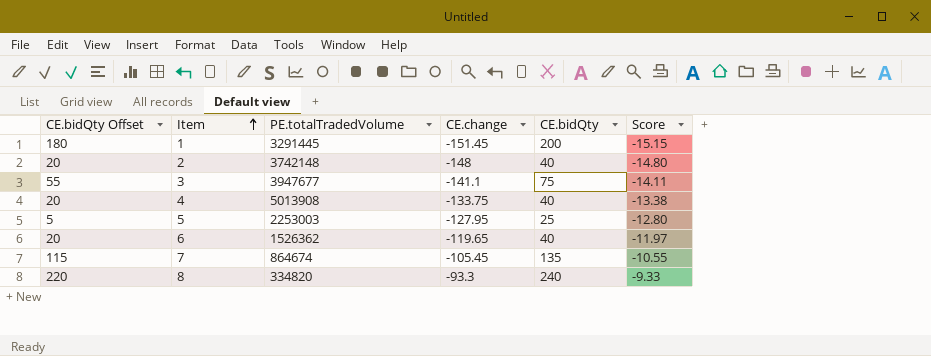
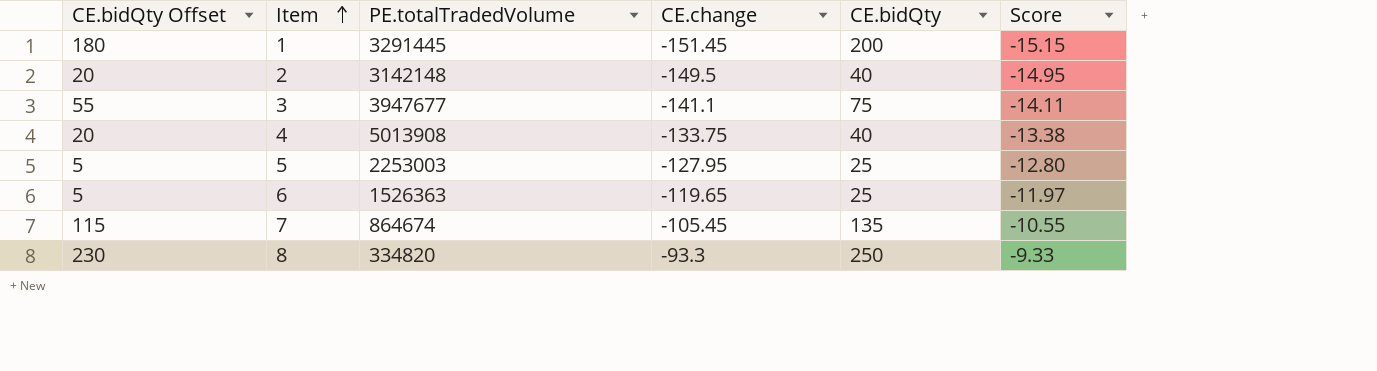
2 | PE.totalTradedVolume: 3742148 -> 3142148
2 | CE.change: -148 -> -149.5
2 | Score: -14.80 -> -14.95
6 | CE.bidQty Offset: 20 -> 5
6 | PE.totalTradedVolume: 1526362 -> 1526363
6 | CE.bidQty: 40 -> 25
8 | CE.bidQty Offset: 220 -> 230
8 | CE.bidQty: 240 -> 250

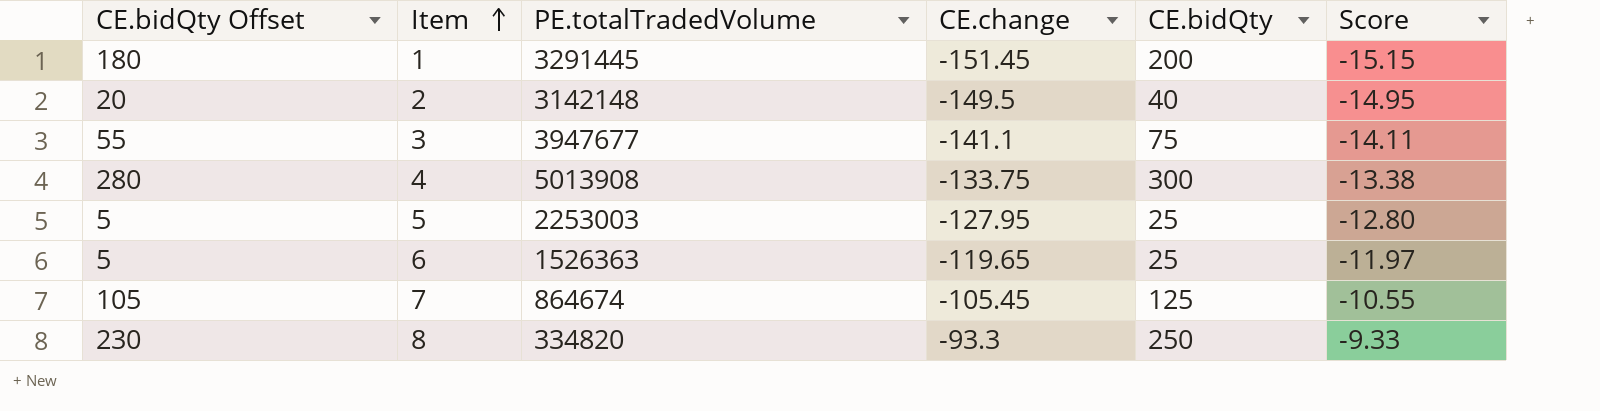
4 | CE.bidQty Offset: 20 -> 280
4 | CE.bidQty: 40 -> 300
7 | CE.bidQty Offset: 115 -> 105
7 | CE.bidQty: 135 -> 125

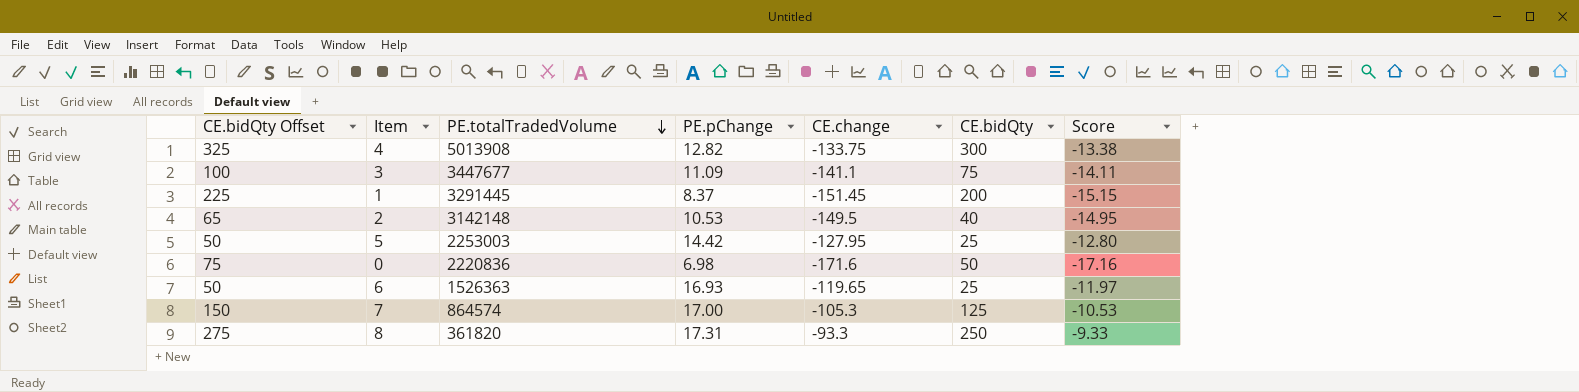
row order: Item ascending -> PE.totalTradedVolume descending
column CE.bidQty Offset | formula: [CE.bidQty] - 20 -> [CE.bidQty] + 25
column PE.pChange | position: none -> 4
3 | PE.totalTradedVolume: 3947677 -> 3447677
row 0: none -> 75 | 2220836 | 6.98 | -171.6 | 50 | -17.16
7 | PE.totalTradedVolume: 864674 -> 864574
7 | CE.change: -105.45 -> -105.3
7 | Score: -10.55 -> -10.53
8 | PE.totalTradedVolume: 334820 -> 361820

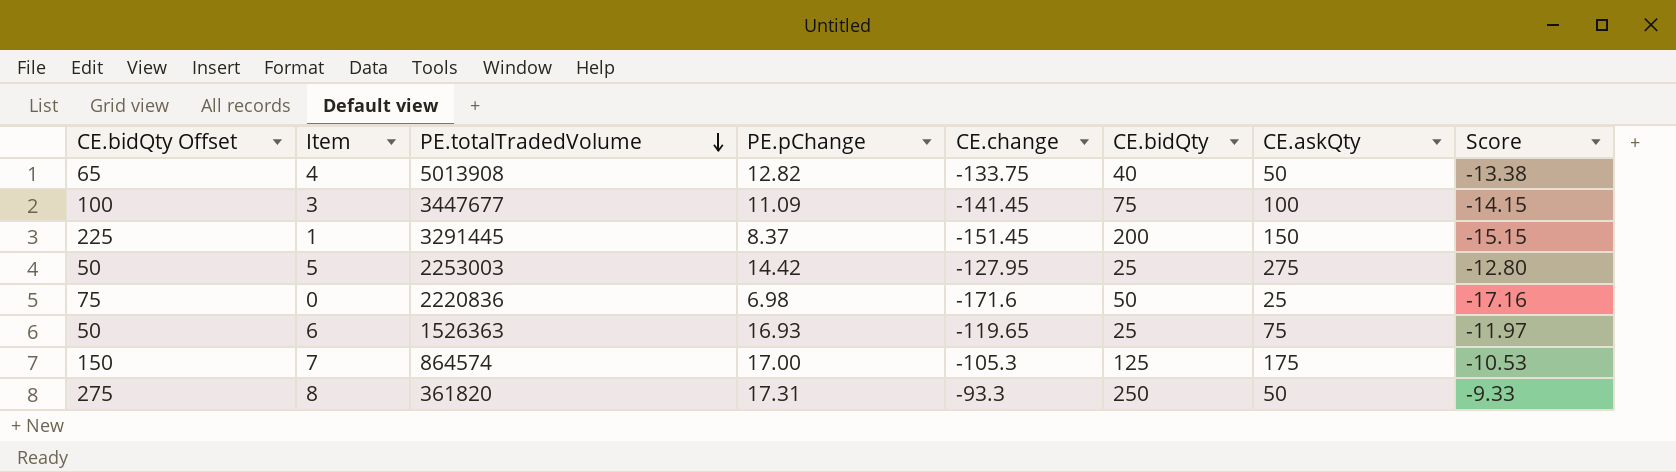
column CE.askQty | position: none -> 7
row 2: 65 | 3142148 | 10.53 | -149.5 | 40 | -14.95 -> none
4 | CE.bidQty Offset: 325 -> 65
4 | CE.bidQty: 300 -> 40
3 | CE.change: -141.1 -> -141.45
3 | Score: -14.11 -> -14.15

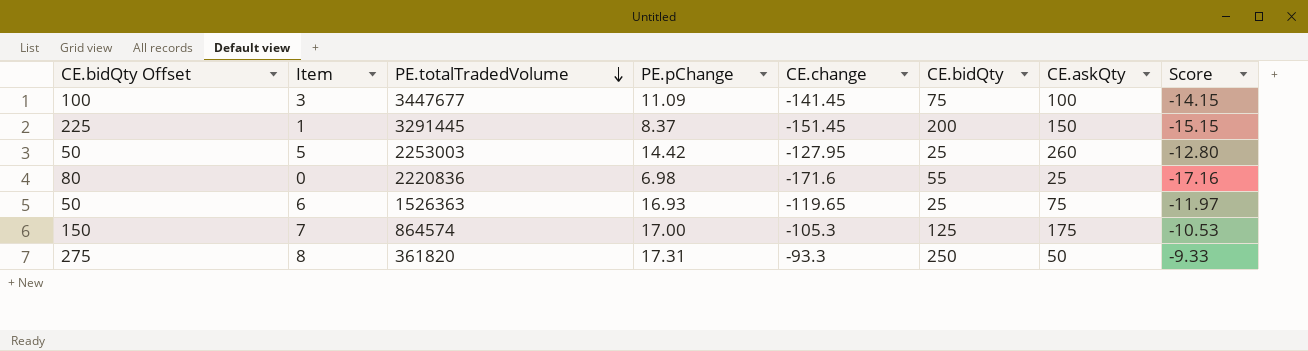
row 4: 65 | 5013908 | 12.82 | -133.75 | 40 | 50 | -13.38 -> none
5 | CE.askQty: 275 -> 260
0 | CE.bidQty Offset: 75 -> 80
0 | CE.bidQty: 50 -> 55

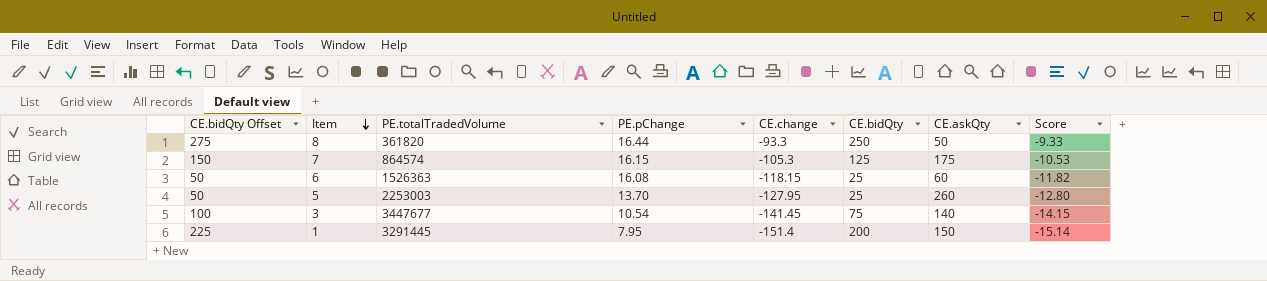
row order: PE.totalTradedVolume descending -> Item descending
row 0: 80 | 2220836 | 6.98 | -171.6 | 55 | 25 | -17.16 -> none
8 | PE.pChange: 17.31 -> 16.44
7 | PE.pChange: 17.00 -> 16.15
6 | PE.pChange: 16.93 -> 16.08
6 | CE.change: -119.65 -> -118.15
6 | CE.askQty: 75 -> 60
6 | Score: -11.97 -> -11.82
5 | PE.pChange: 14.42 -> 13.70
3 | PE.pChange: 11.09 -> 10.54
3 | CE.askQty: 100 -> 140
1 | PE.pChange: 8.37 -> 7.95
1 | CE.change: -151.45 -> -151.4
1 | Score: -15.15 -> -15.14

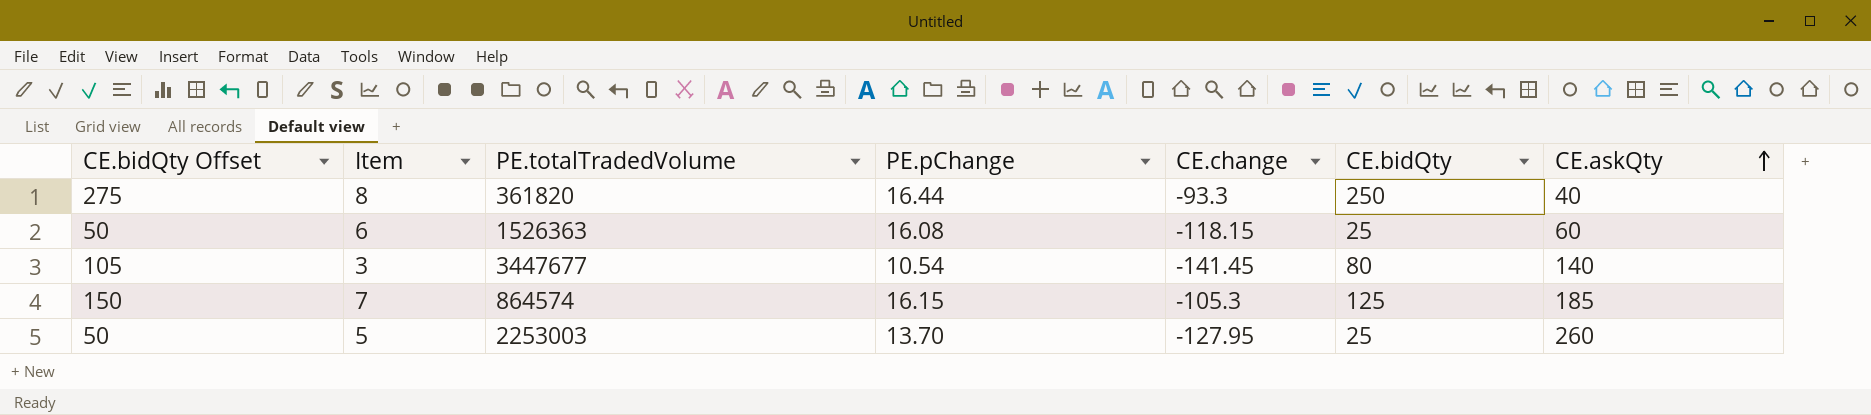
row order: Item descending -> CE.askQty ascending
column Score | formula: [CE.change] * 0.1 -> none
row 1: 225 | 3291445 | 7.95 | -151.4 | 200 | 150 | -15.14 -> none
8 | CE.askQty: 50 -> 40
3 | CE.bidQty Offset: 100 -> 105
3 | CE.bidQty: 75 -> 80
7 | CE.askQty: 175 -> 185

